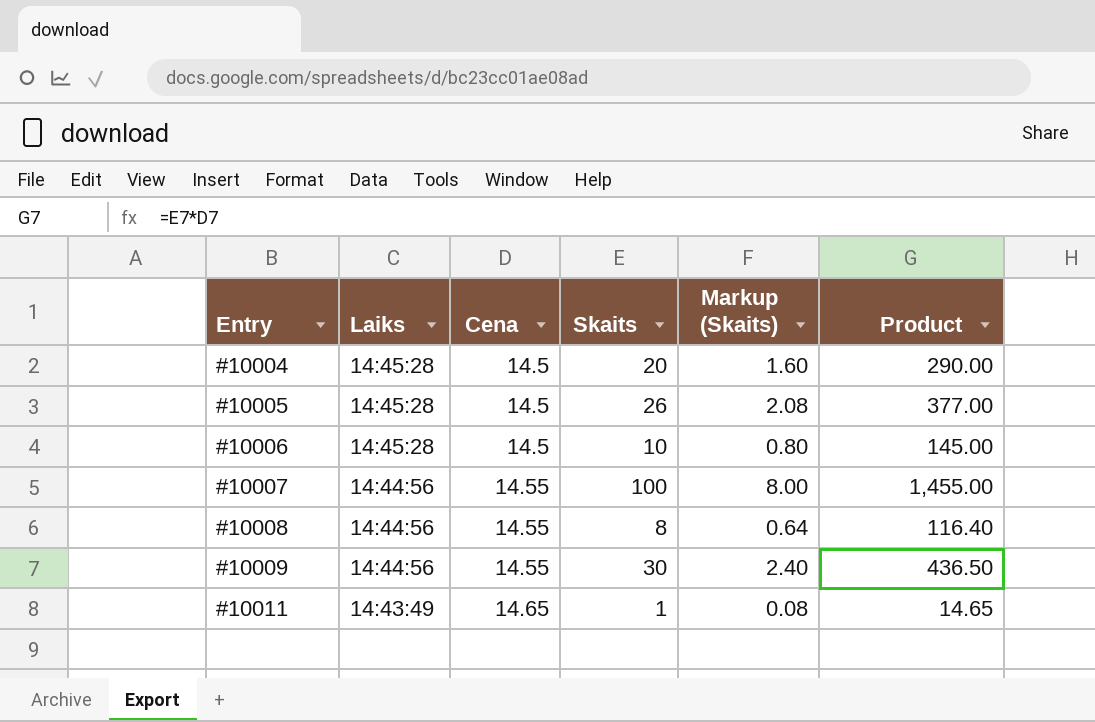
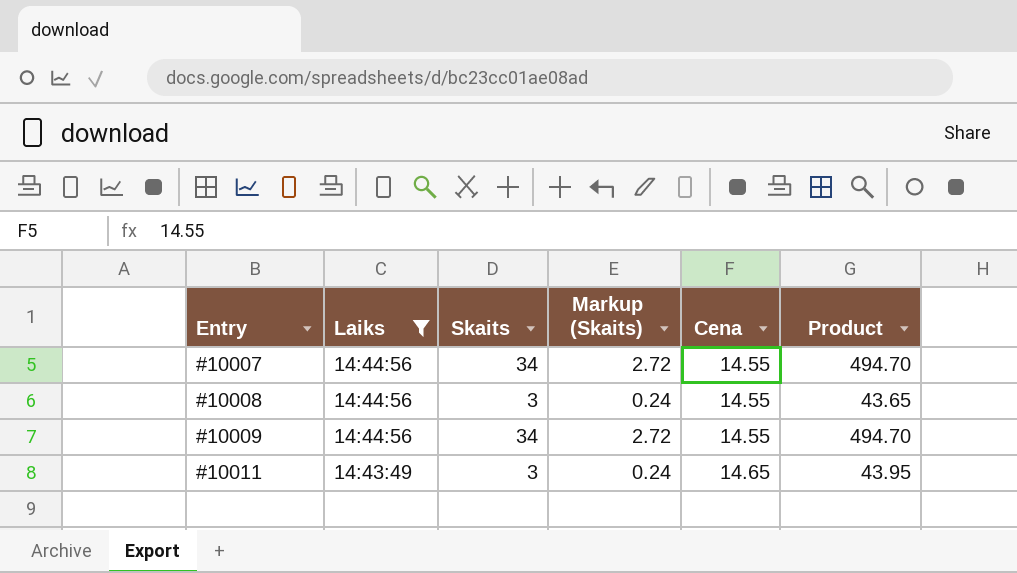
filter: none -> Laiks != 14:45:28
column Cena | position: 3 -> 5
#10007 | Skaits: 100 -> 34
#10007 | Markup (Skaits): 8.00 -> 2.72
#10007 | Product: 1,455.00 -> 494.70
#10008 | Skaits: 8 -> 3
#10008 | Markup (Skaits): 0.64 -> 0.24
#10008 | Product: 116.40 -> 43.65
#10009 | Skaits: 30 -> 34
#10009 | Markup (Skaits): 2.40 -> 2.72
#10009 | Product: 436.50 -> 494.70
#10011 | Skaits: 1 -> 3
#10011 | Markup (Skaits): 0.08 -> 0.24
#10011 | Product: 14.65 -> 43.95

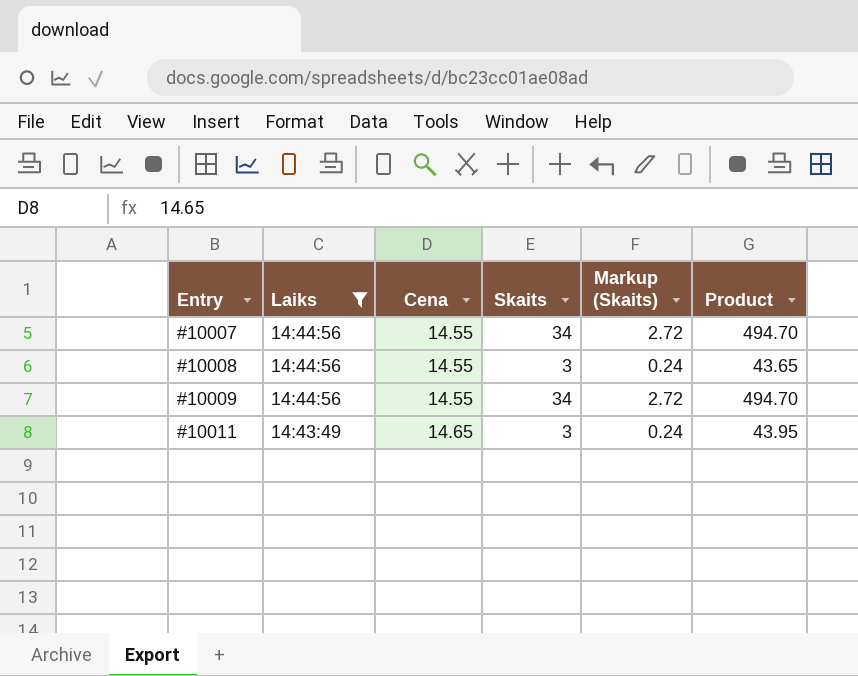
column Cena | position: 5 -> 3

